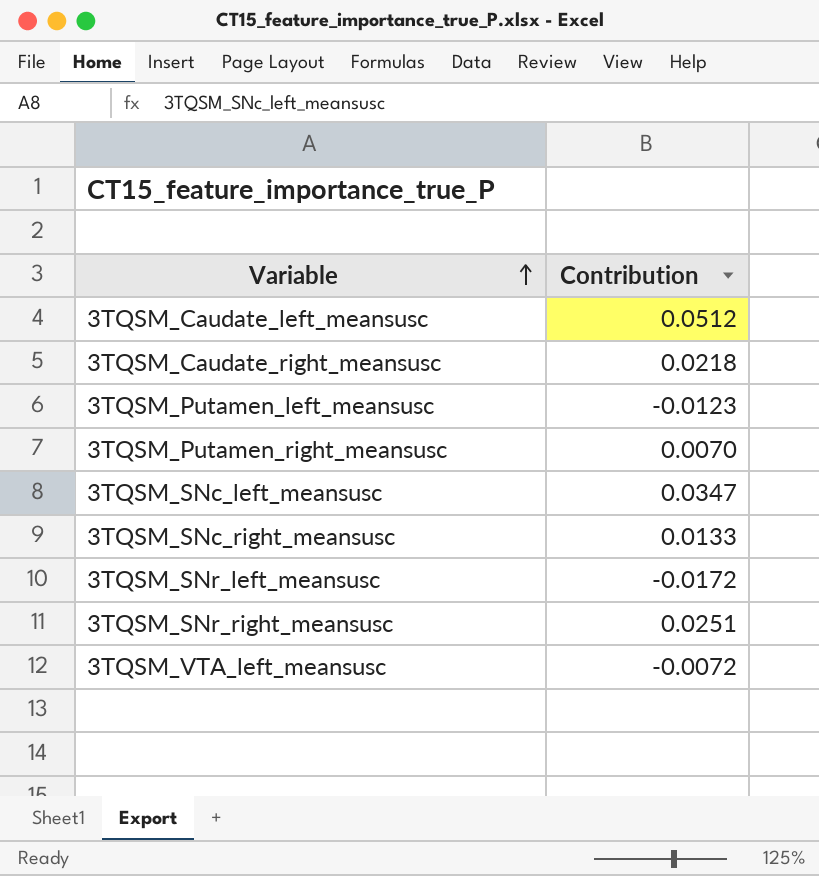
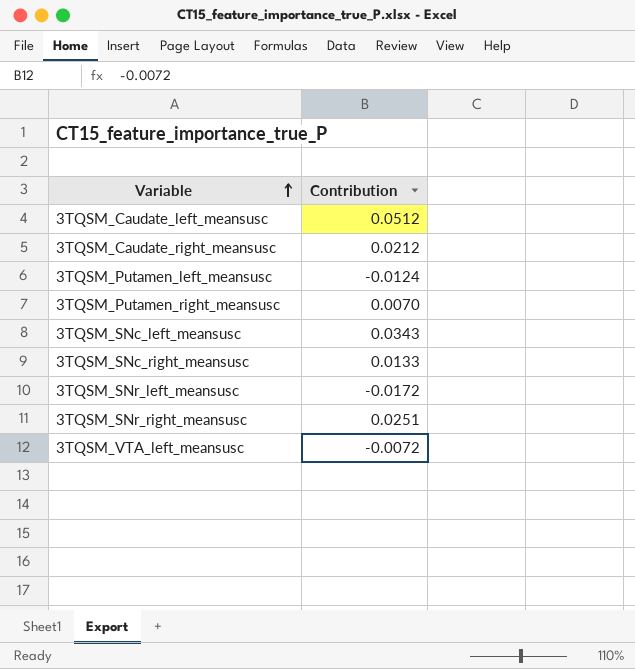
3TQSM_Caudate_right_meansusc | Contribution: 0.0218 -> 0.0212
3TQSM_Putamen_left_meansusc | Contribution: -0.0123 -> -0.0124
3TQSM_SNc_left_meansusc | Contribution: 0.0347 -> 0.0343

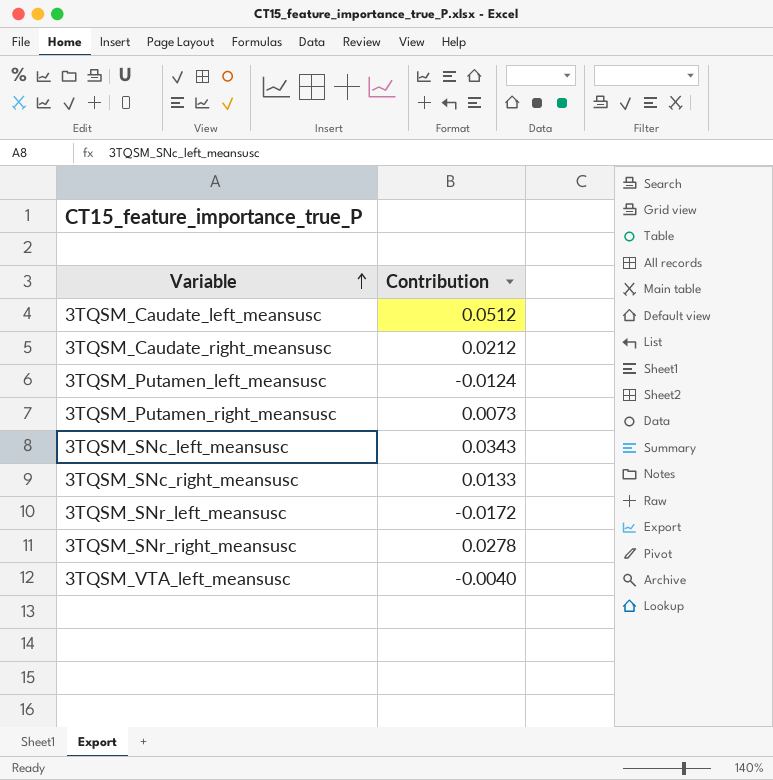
3TQSM_Putamen_right_meansusc | Contribution: 0.0070 -> 0.0073
3TQSM_SNr_right_meansusc | Contribution: 0.0251 -> 0.0278
3TQSM_VTA_left_meansusc | Contribution: -0.0072 -> -0.0040

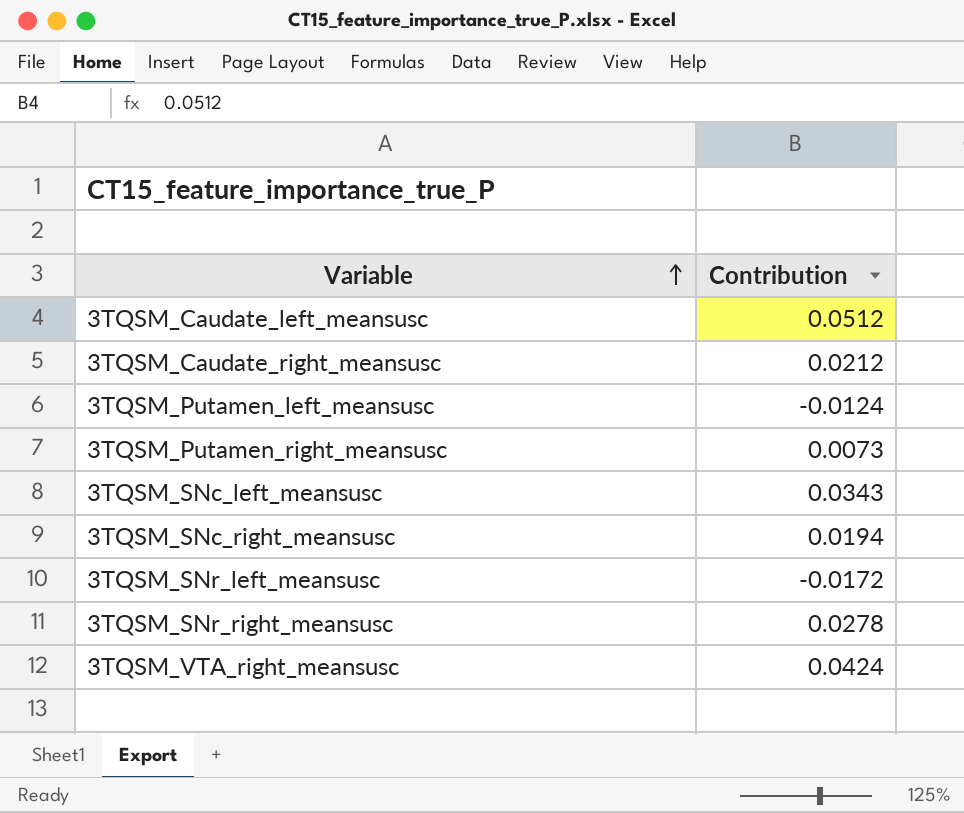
row 3TQSM_VTA_left_meansusc: -0.0040 -> none
3TQSM_SNc_right_meansusc | Contribution: 0.0133 -> 0.0194
row 3TQSM_VTA_right_meansusc: none -> 0.0424

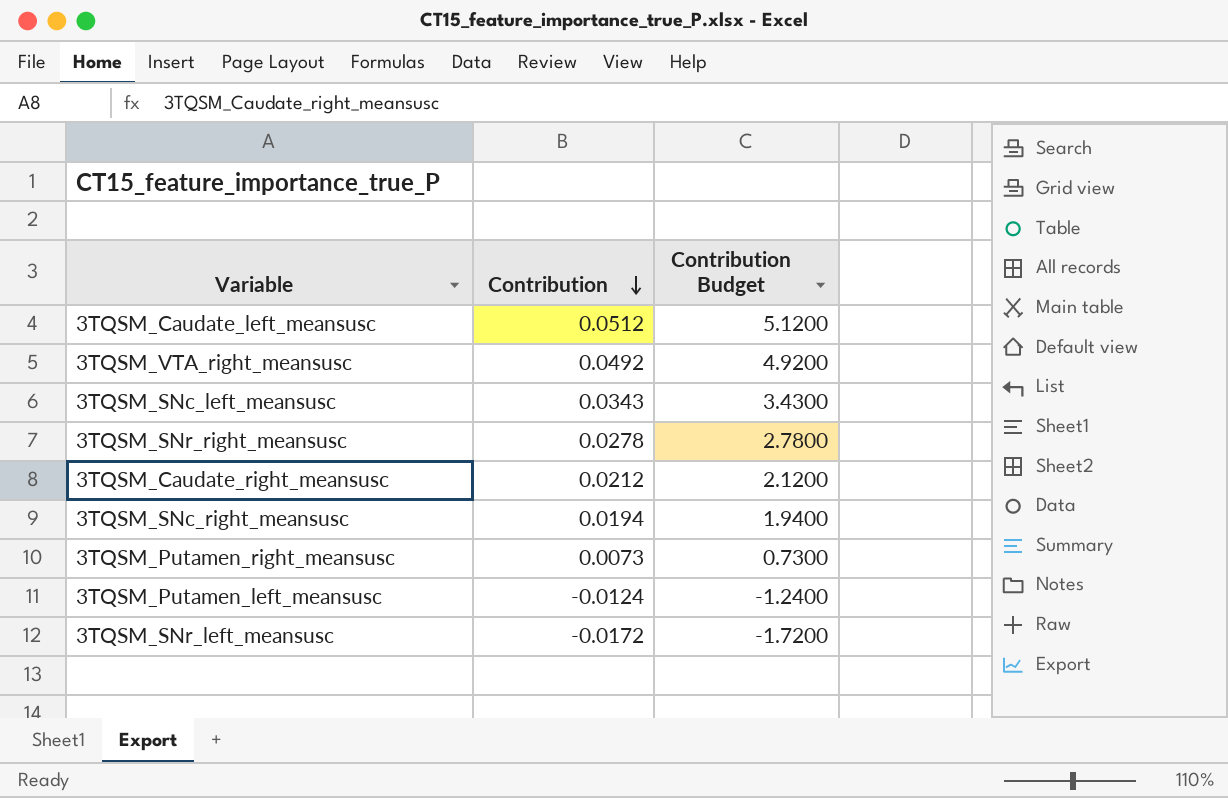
row order: Variable ascending -> Contribution descending
column Contribution Budget | formula: none -> [Contribution] * 100
3TQSM_VTA_right_meansusc | Contribution: 0.0424 -> 0.0492

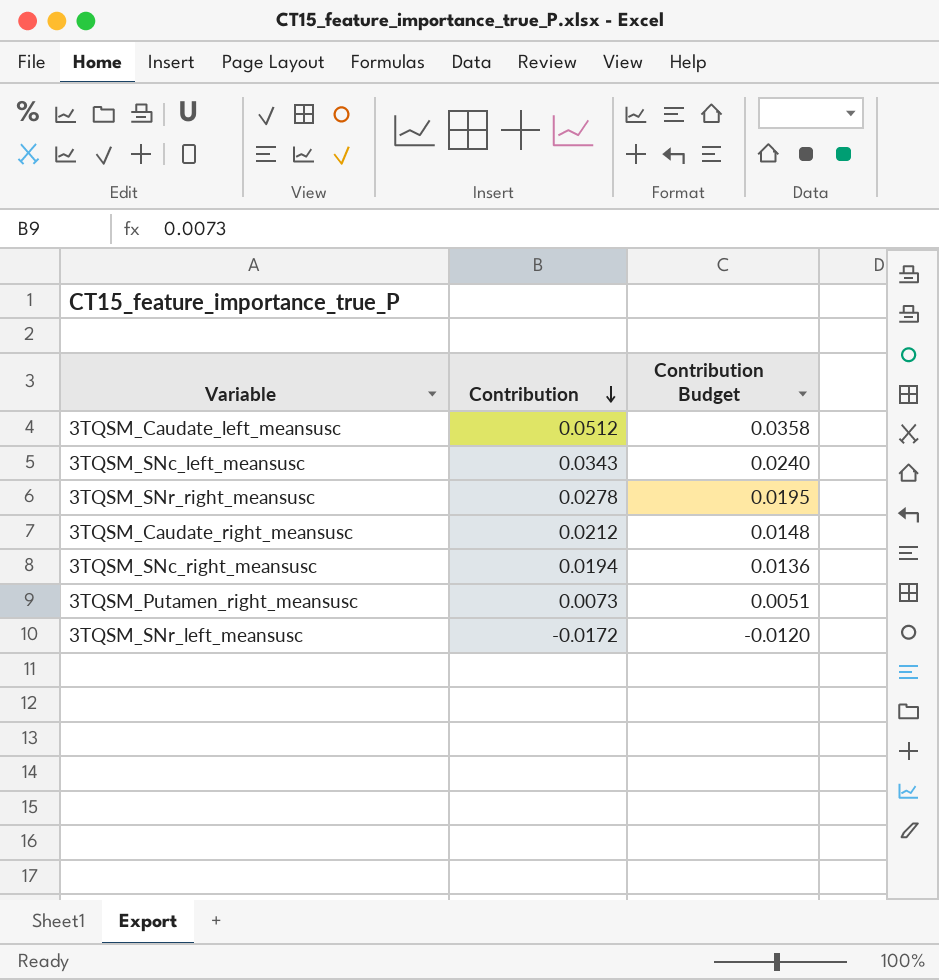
column Contribution Budget | formula: [Contribution] * 100 -> [Contribution] * 0.7
row 3TQSM_VTA_right_meansusc: 0.0492 | 4.9200 -> none
row 3TQSM_Putamen_left_meansusc: -0.0124 | -1.2400 -> none

